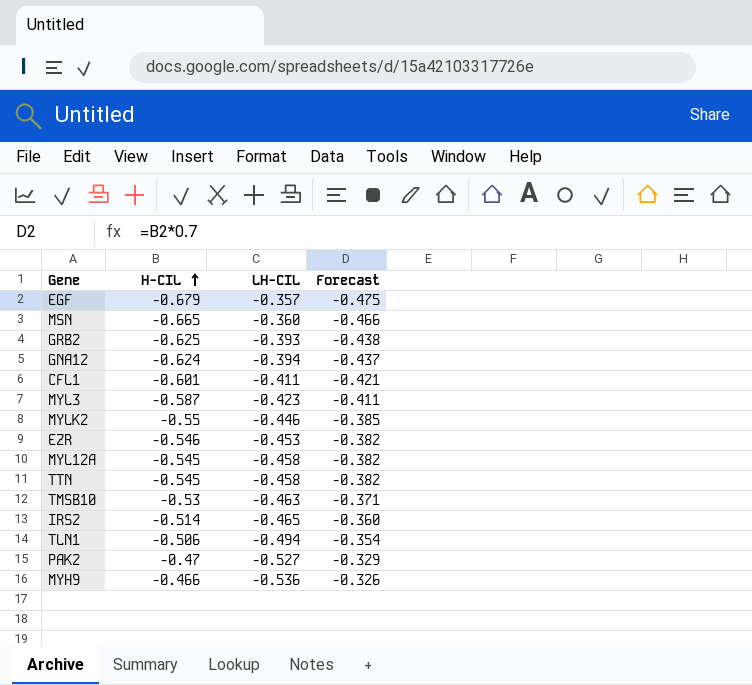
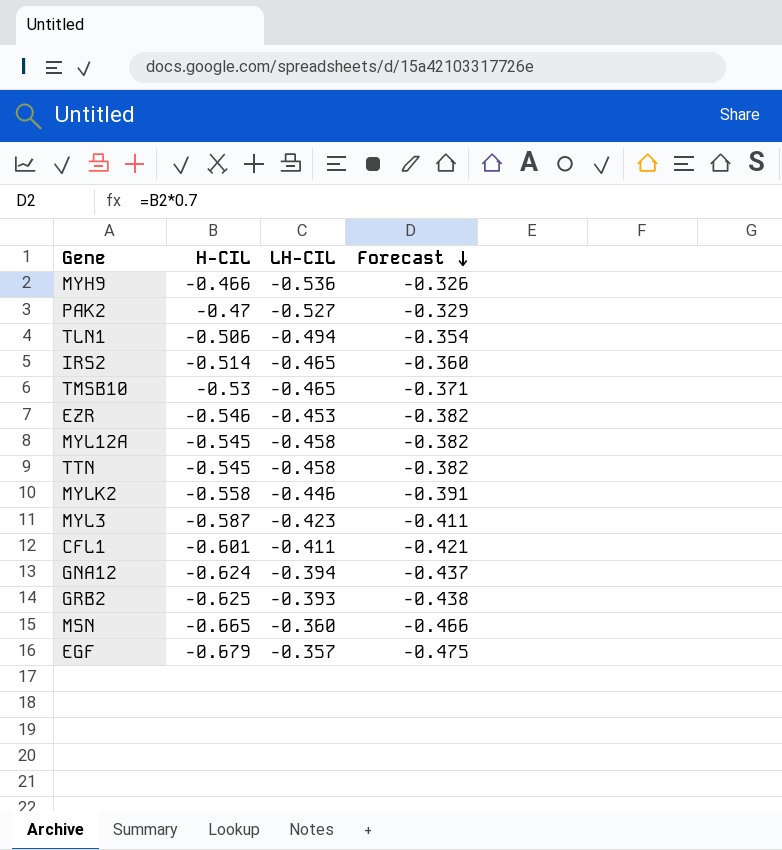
row order: H-CIL ascending -> Forecast descending
TMSB10 | LH-CIL: -0.463 -> -0.465
MYLK2 | H-CIL: -0.55 -> -0.558
MYLK2 | Forecast: -0.385 -> -0.391

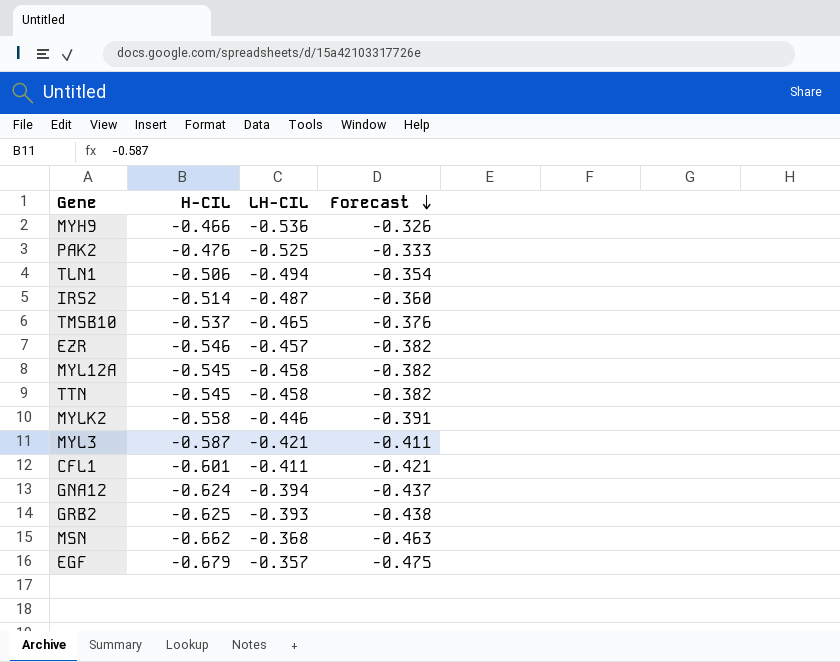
PAK2 | H-CIL: -0.47 -> -0.476
PAK2 | LH-CIL: -0.527 -> -0.525
PAK2 | Forecast: -0.329 -> -0.333
IRS2 | LH-CIL: -0.465 -> -0.487
TMSB10 | H-CIL: -0.53 -> -0.537
TMSB10 | Forecast: -0.371 -> -0.376
EZR | LH-CIL: -0.453 -> -0.457
MYL3 | LH-CIL: -0.423 -> -0.421
MSN | H-CIL: -0.665 -> -0.662
MSN | LH-CIL: -0.360 -> -0.368
MSN | Forecast: -0.466 -> -0.463

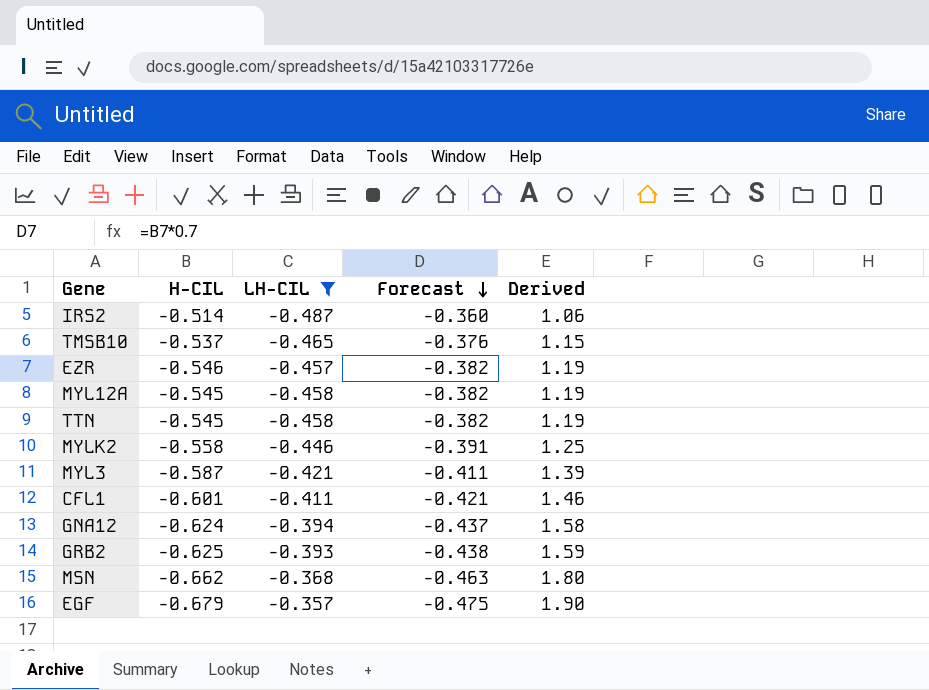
filter: none -> LH-CIL >= -0.487
column Derived | formula: none -> [H-CIL] / [LH-CIL]

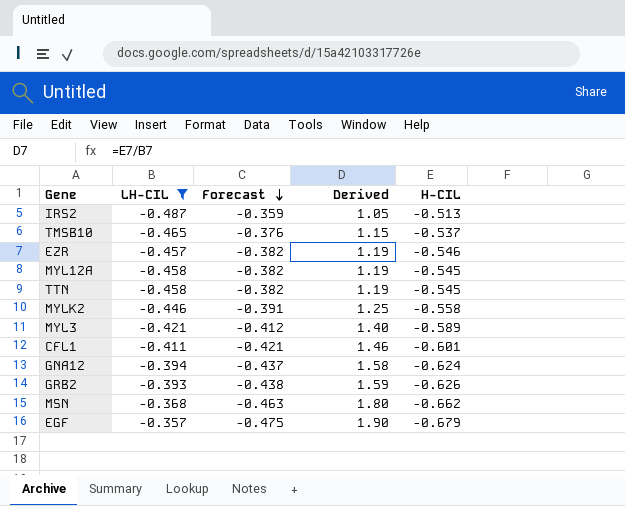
column H-CIL | position: 2 -> 5
IRS2 | Forecast: -0.360 -> -0.359
IRS2 | Derived: 1.06 -> 1.05
IRS2 | H-CIL: -0.514 -> -0.513
MYL3 | Forecast: -0.411 -> -0.412
MYL3 | Derived: 1.39 -> 1.40
MYL3 | H-CIL: -0.587 -> -0.589
GRB2 | H-CIL: -0.625 -> -0.626

